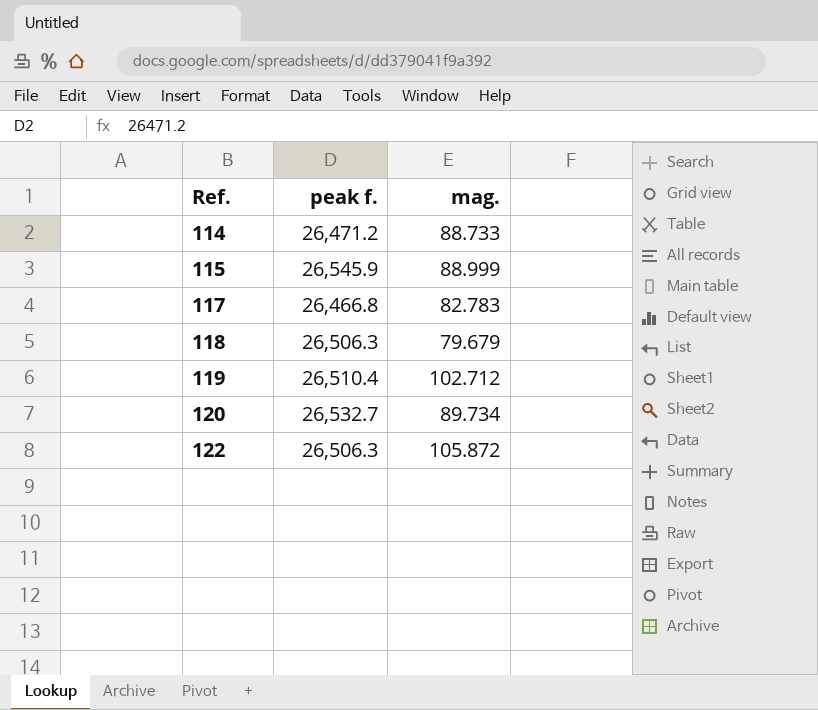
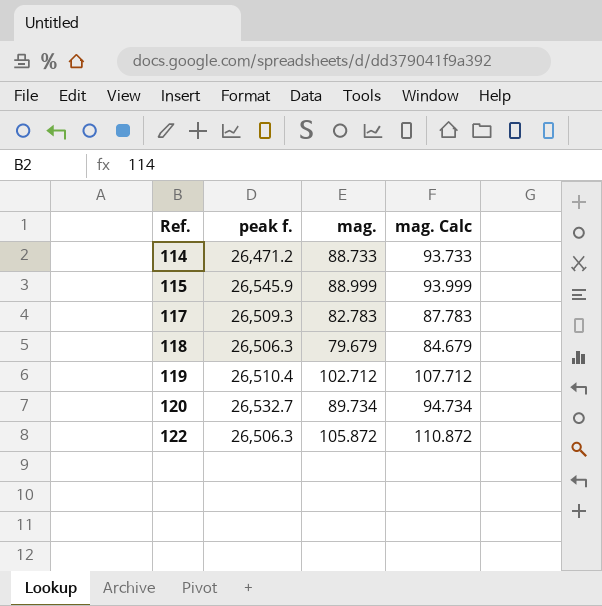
column mag. Calc | formula: none -> [mag.] + 5
117 | peak f.: 26,466.8 -> 26,509.3

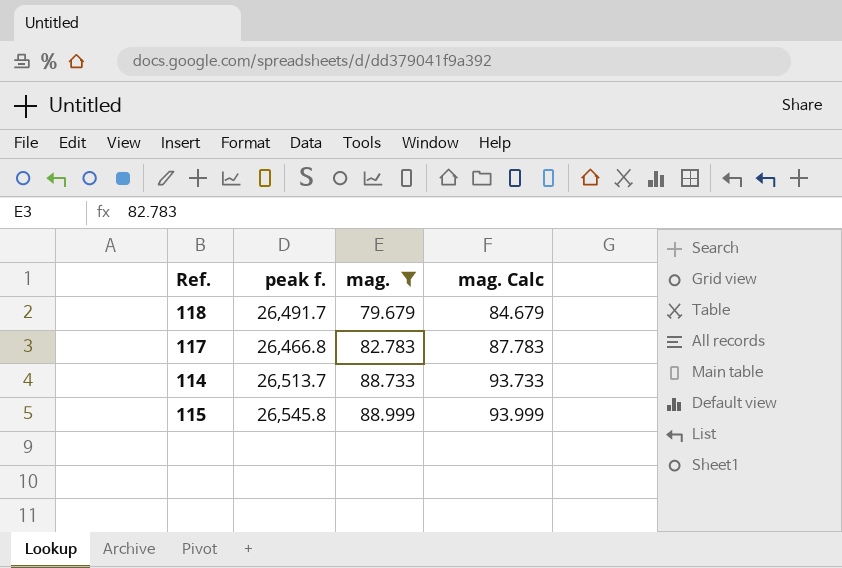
filter: none -> mag. <= 88.999
row order: Ref. ascending -> mag. ascending
118 | peak f.: 26,506.3 -> 26,491.7
117 | peak f.: 26,509.3 -> 26,466.8
114 | peak f.: 26,471.2 -> 26,513.7
115 | peak f.: 26,545.9 -> 26,545.8

